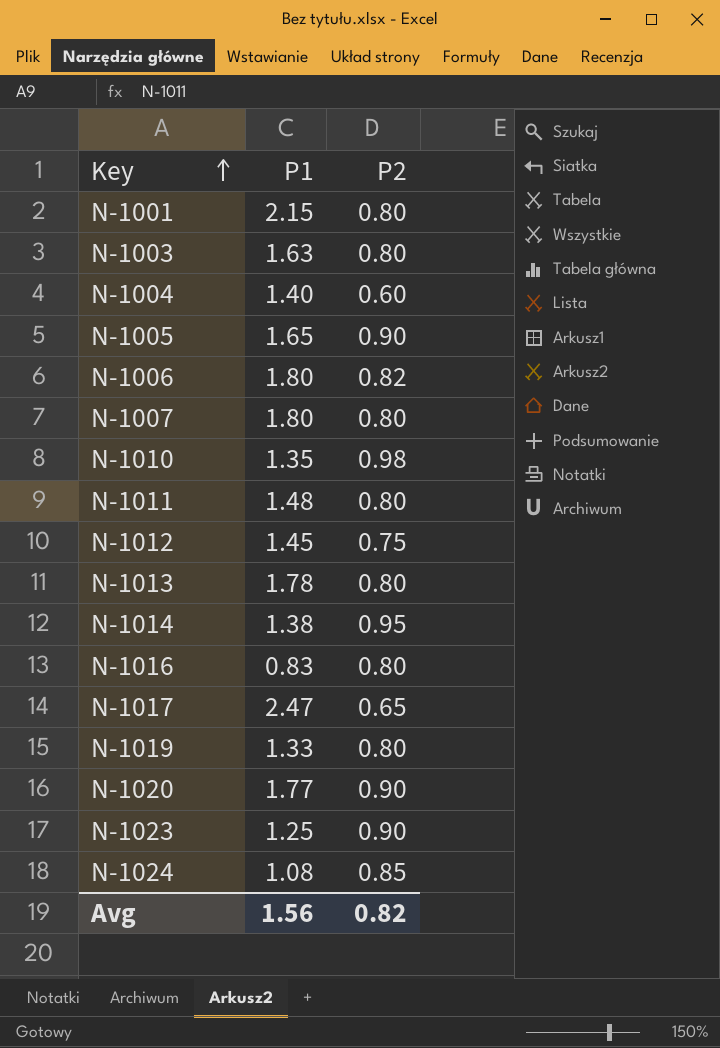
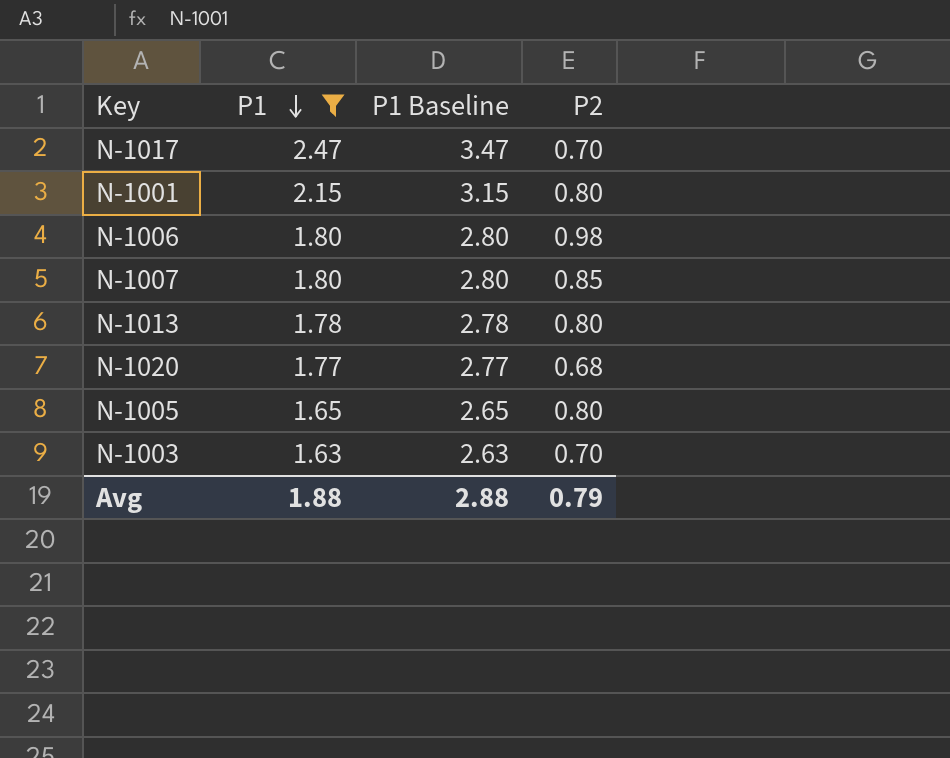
filter: none -> P1 >= 1.63
row order: Key ascending -> P1 descending
column P1 Baseline | formula: none -> [P1] + 1
N-1017 | P2: 0.65 -> 0.70
N-1006 | P2: 0.82 -> 0.98
N-1007 | P2: 0.80 -> 0.85
N-1020 | P2: 0.90 -> 0.68
N-1005 | P2: 0.90 -> 0.80
N-1003 | P2: 0.80 -> 0.70
Avg | P1: 1.56 -> 1.88
Avg | P2: 0.82 -> 0.79

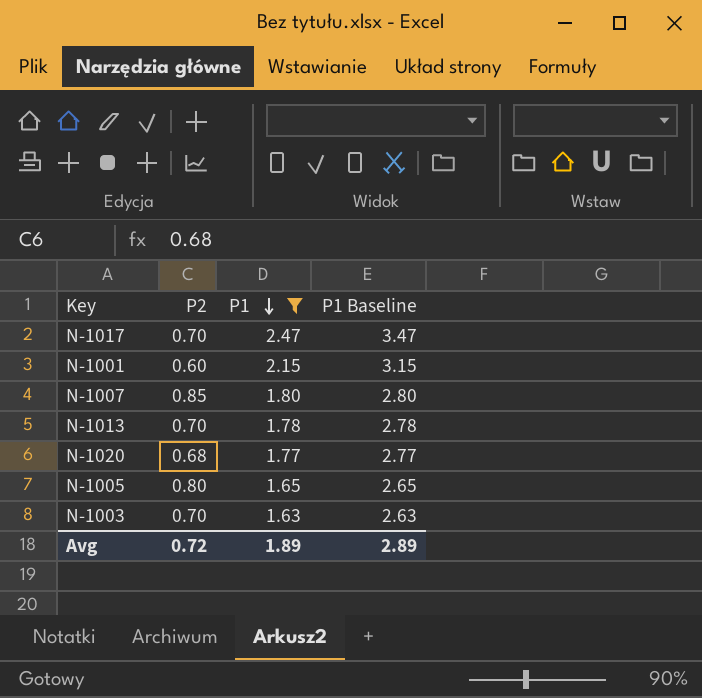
column P2 | position: 4 -> 2
row N-1006: 1.80 | 2.80 | 0.98 -> none
N-1001 | P2: 0.80 -> 0.60
N-1013 | P2: 0.80 -> 0.70
Avg | P2: 0.79 -> 0.72
Avg | P1: 1.88 -> 1.89
Avg | P1 Baseline: 2.88 -> 2.89

